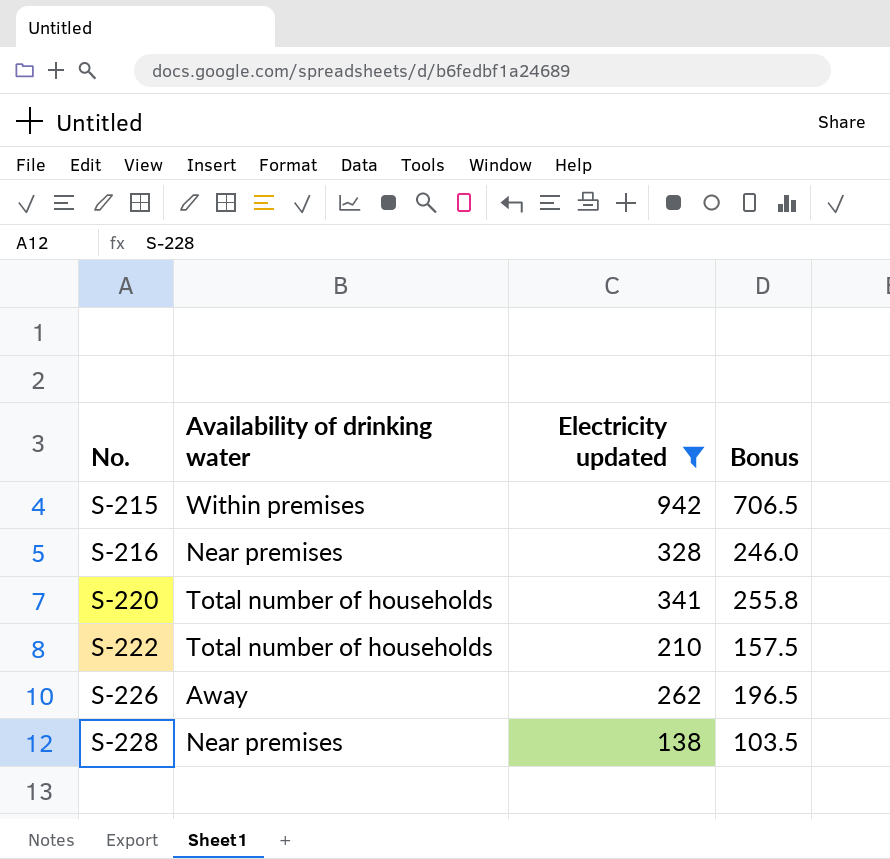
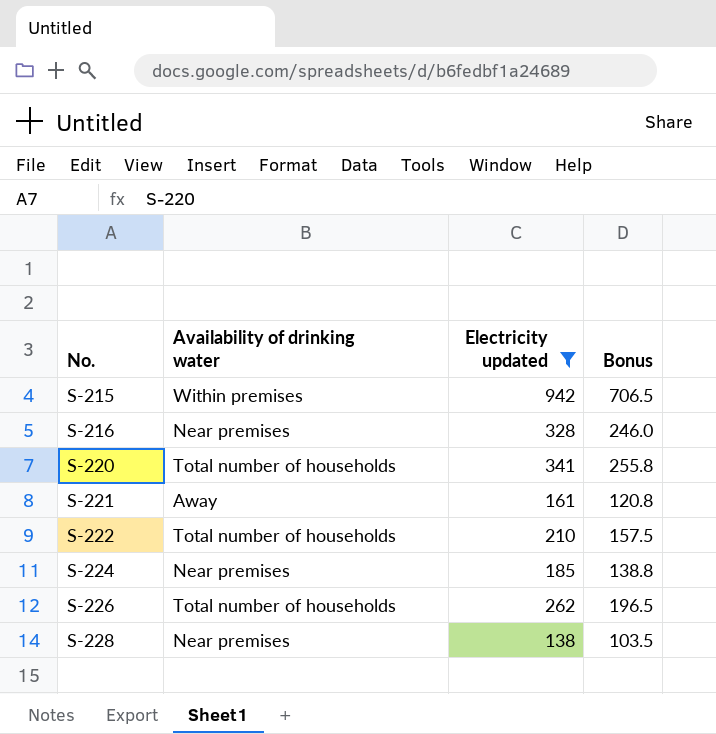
row S-221: none -> Away | 161 | 120.8
row S-224: none -> Near premises | 185 | 138.8
S-226 | Availability of drinking water: Away -> Total number of households

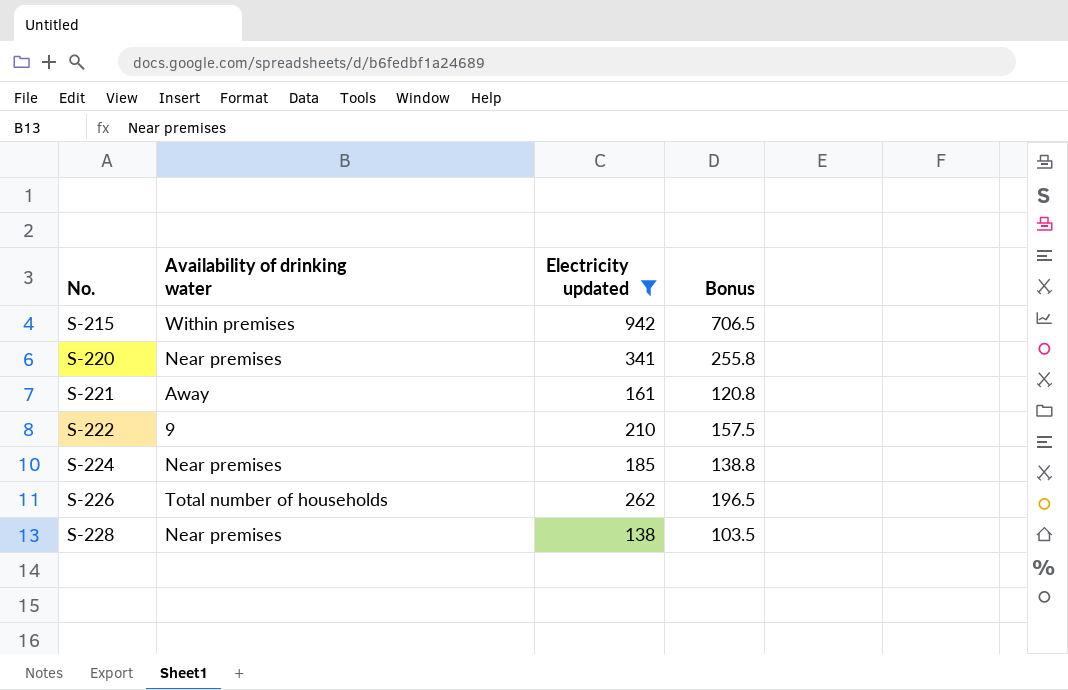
row S-216: Near premises | 328 | 246.0 -> none
S-220 | Availability of drinking water: Total number of households -> Near premises
S-222 | Availability of drinking water: Total number of households -> 9

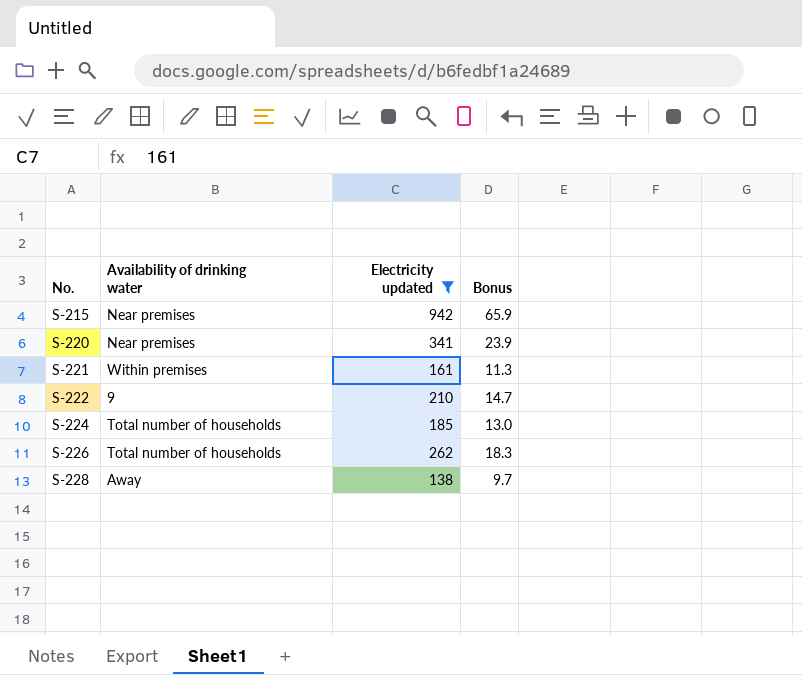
column Bonus | formula: [Electricity updated] * 0.75 -> [Electricity updated] * 0.07
S-215 | Availability of drinking water: Within premises -> Near premises
S-221 | Availability of drinking water: Away -> Within premises
S-224 | Availability of drinking water: Near premises -> Total number of households
S-228 | Availability of drinking water: Near premises -> Away

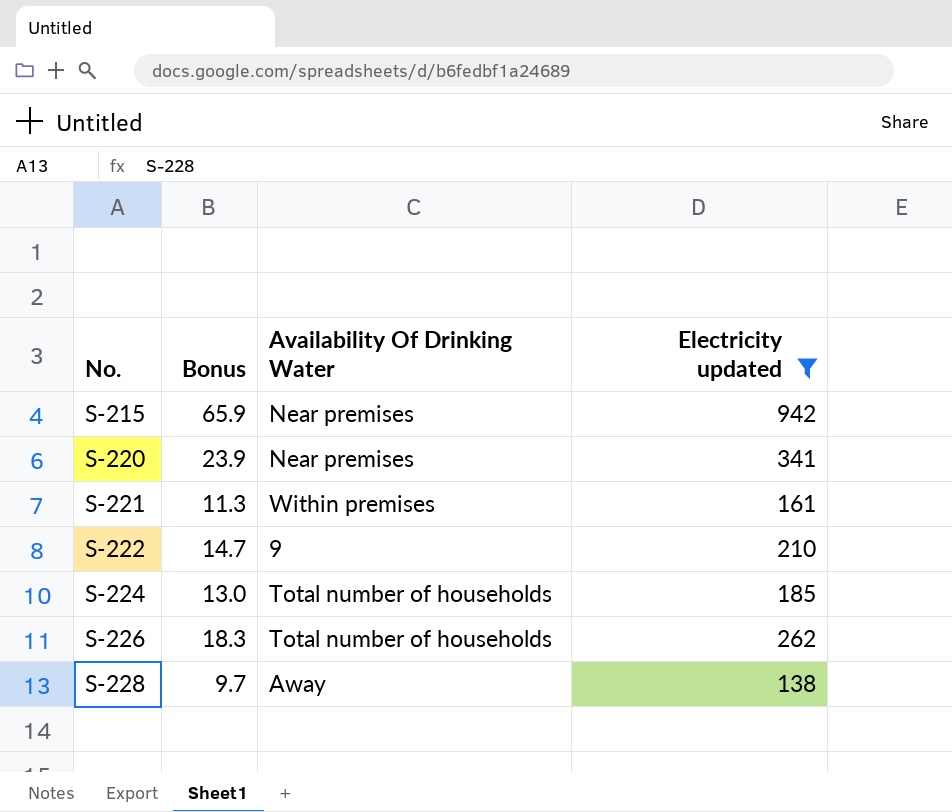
column Bonus | position: 4 -> 2
column name: Availability of drinking water -> Availability Of Drinking Water

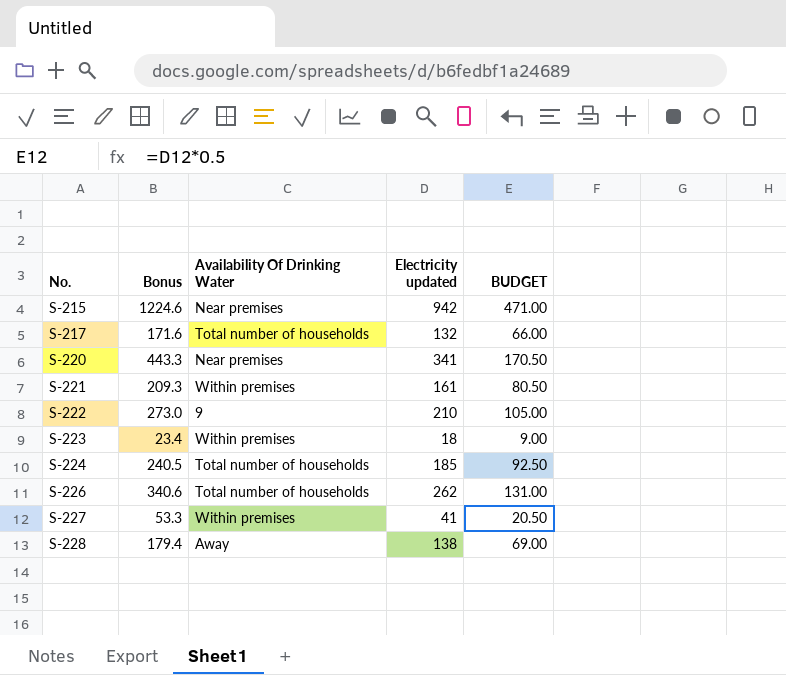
filter: Electricity updated >= 138 -> none
column Bonus | formula: [Electricity updated] * 0.07 -> [Electricity updated] * 1.3
column BUDGET | formula: none -> [Electricity updated] * 0.5

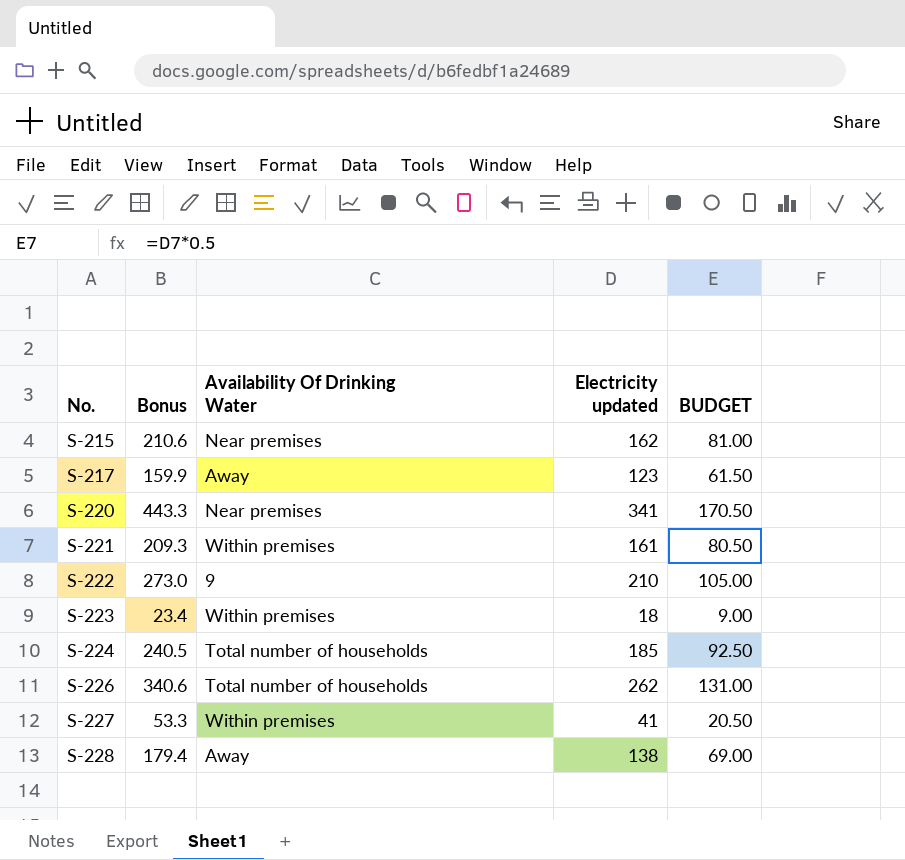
S-215 | Bonus: 1224.6 -> 210.6
S-215 | Electricity updated: 942 -> 162
S-215 | BUDGET: 471.00 -> 81.00
S-217 | Bonus: 171.6 -> 159.9
S-217 | Availability Of Drinking Water: Total number of households -> Away
S-217 | Electricity updated: 132 -> 123
S-217 | BUDGET: 66.00 -> 61.50

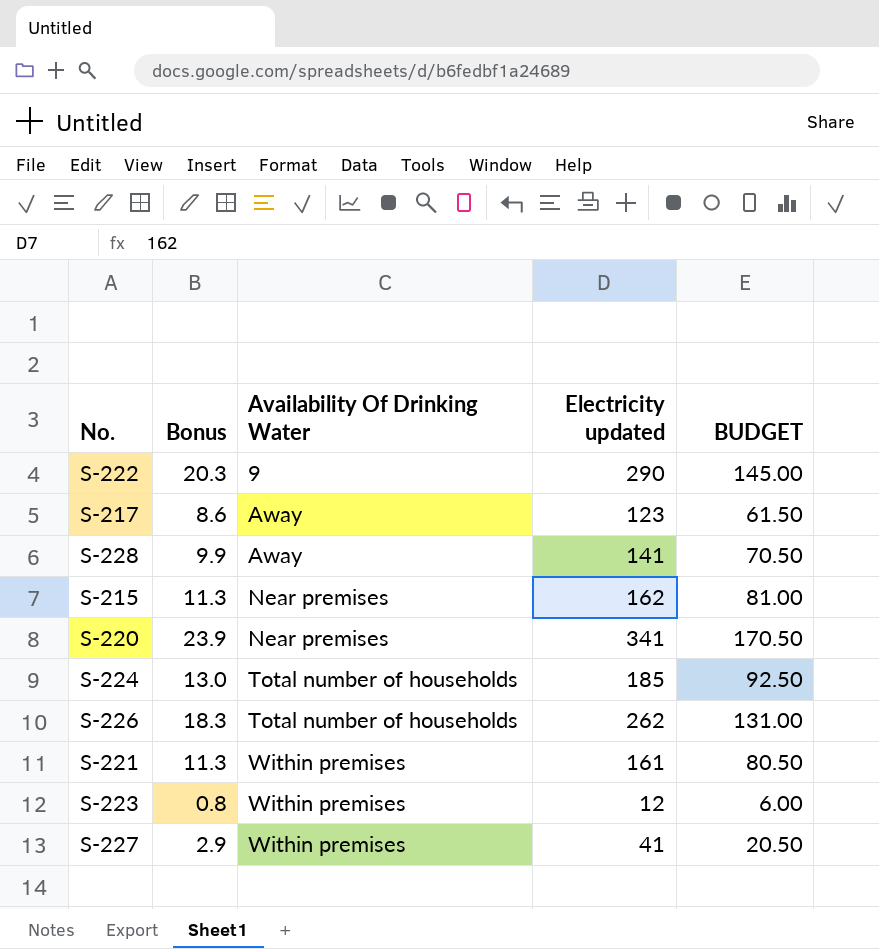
row order: No. ascending -> Availability Of Drinking Water ascending
column Bonus | formula: [Electricity updated] * 1.3 -> [Electricity updated] * 0.07
S-222 | Electricity updated: 210 -> 290
S-222 | BUDGET: 105.00 -> 145.00
S-228 | Electricity updated: 138 -> 141
S-228 | BUDGET: 69.00 -> 70.50
S-223 | Electricity updated: 18 -> 12
S-223 | BUDGET: 9.00 -> 6.00

